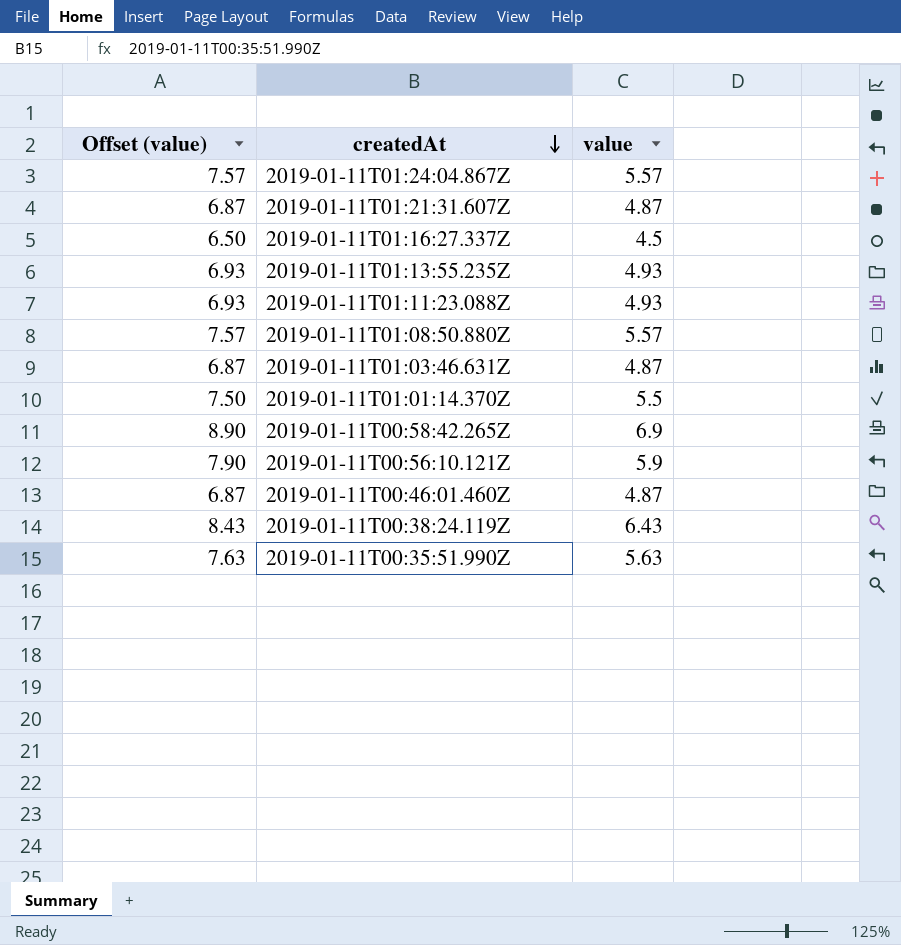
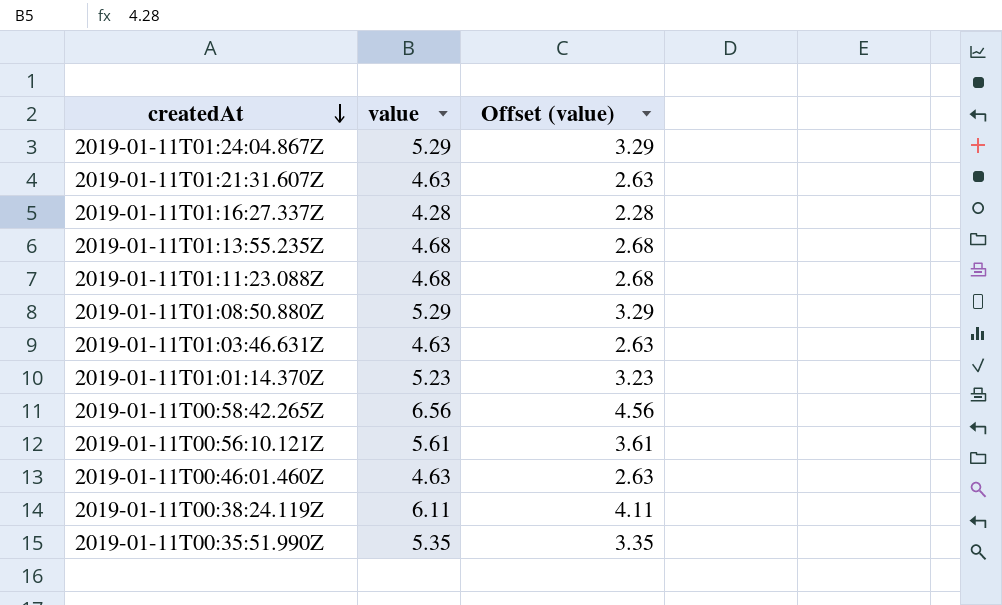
column Offset (value) | formula: [value] + 2 -> [value] - 2
column Offset (value) | position: 1 -> 3
2019-01-11T01:24:04.867Z | value: 5.57 -> 5.29
2019-01-11T01:21:31.607Z | value: 4.87 -> 4.63
2019-01-11T01:16:27.337Z | value: 4.5 -> 4.28
2019-01-11T01:13:55.235Z | value: 4.93 -> 4.68
2019-01-11T01:11:23.088Z | value: 4.93 -> 4.68
2019-01-11T01:08:50.880Z | value: 5.57 -> 5.29
2019-01-11T01:03:46.631Z | value: 4.87 -> 4.63
2019-01-11T01:01:14.370Z | value: 5.5 -> 5.23
2019-01-11T00:58:42.265Z | value: 6.9 -> 6.56
2019-01-11T00:56:10.121Z | value: 5.9 -> 5.61
2019-01-11T00:46:01.460Z | value: 4.87 -> 4.63
2019-01-11T00:38:24.119Z | value: 6.43 -> 6.11
2019-01-11T00:35:51.990Z | value: 5.63 -> 5.35

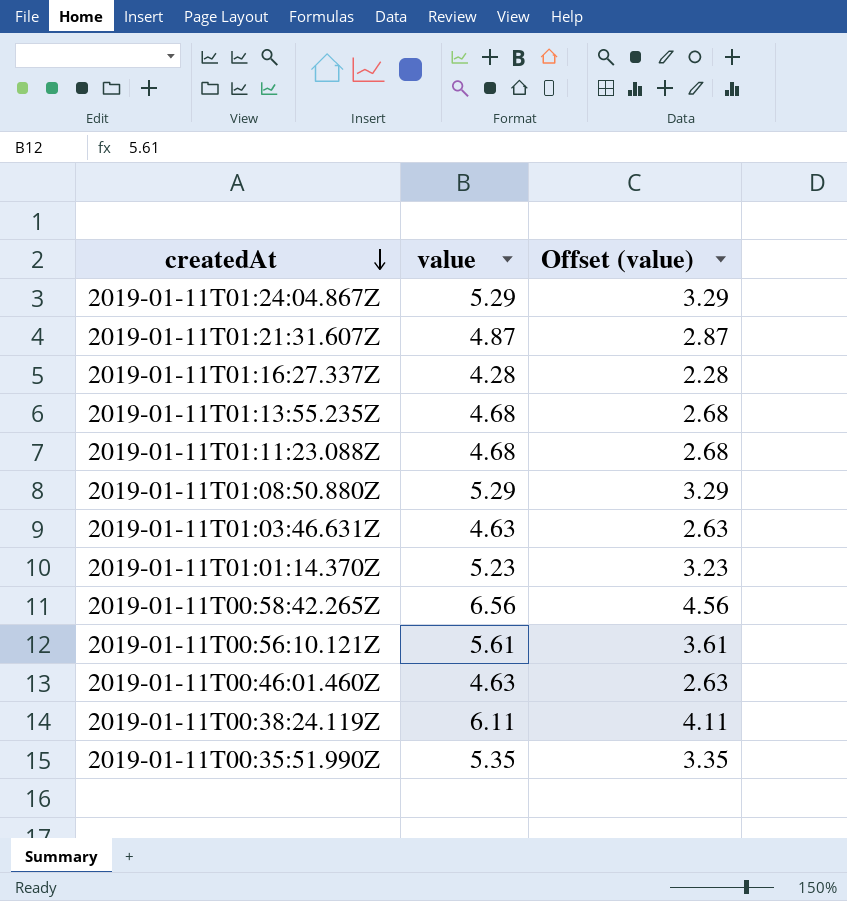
2019-01-11T01:21:31.607Z | value: 4.63 -> 4.87
2019-01-11T01:21:31.607Z | Offset (value): 2.63 -> 2.87

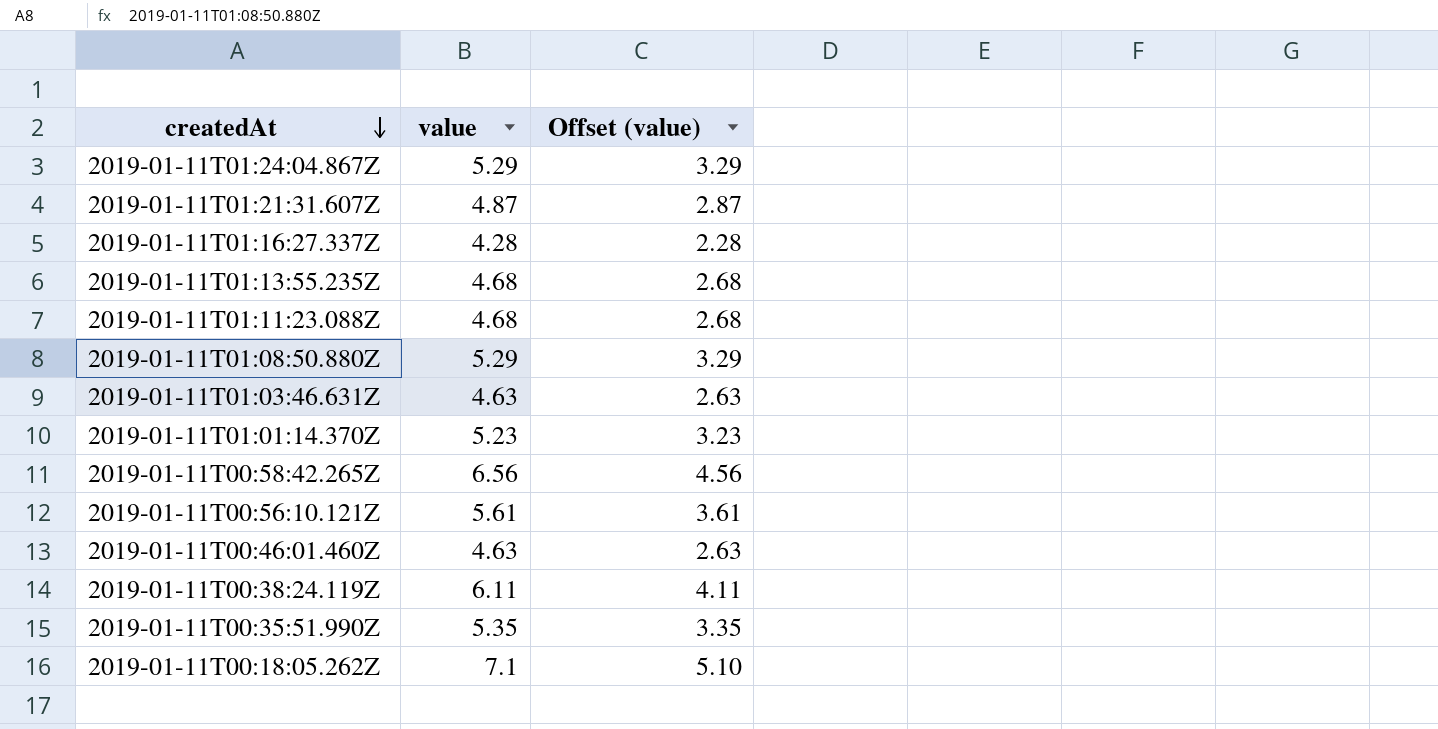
row 2019-01-11T00:18:05.262Z: none -> 7.1 | 5.10

